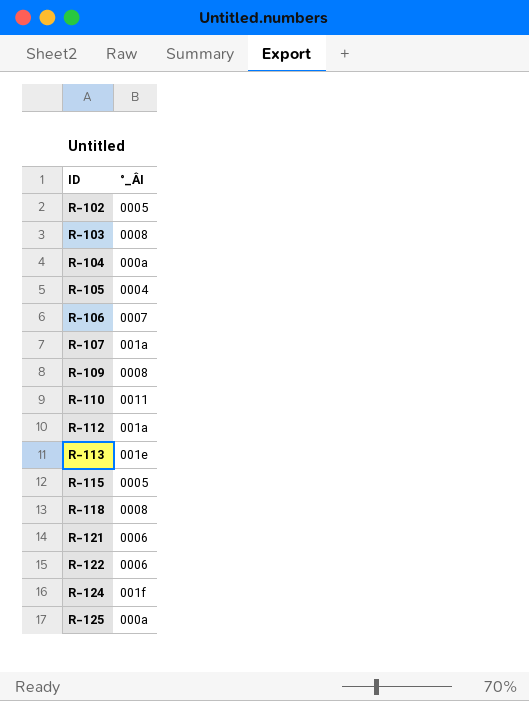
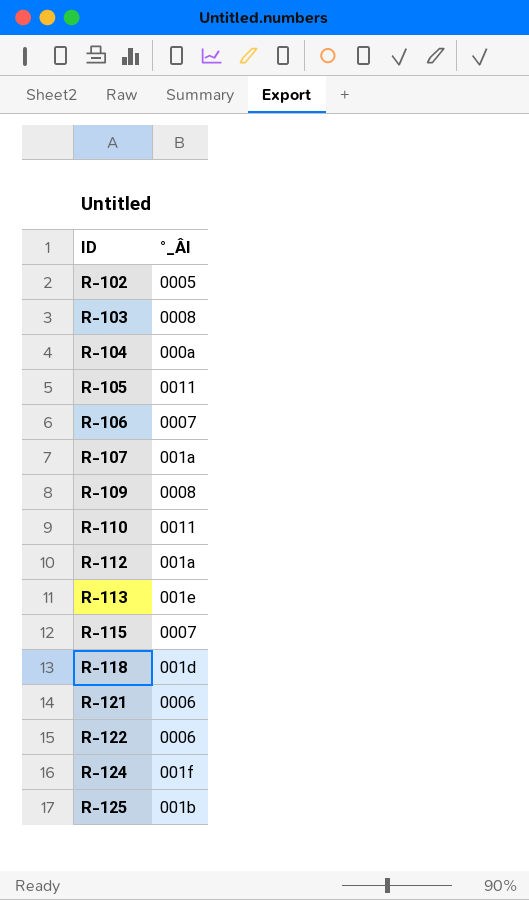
R-105 | °_ÂI: 0004 -> 0011
R-115 | °_ÂI: 0005 -> 0007
R-118 | °_ÂI: 0008 -> 001d
R-125 | °_ÂI: 000a -> 001b

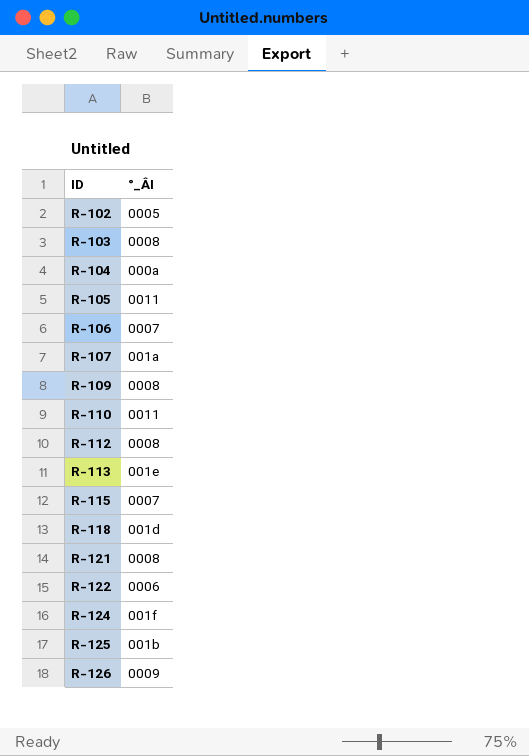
R-112 | °_ÂI: 001a -> 0008
R-121 | °_ÂI: 0006 -> 0008
row R-126: none -> 0009

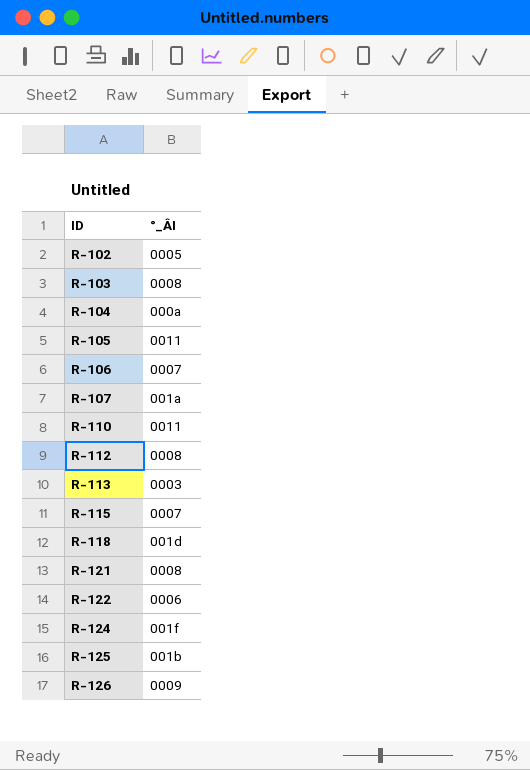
row R-109: 0008 -> none
R-113 | °_ÂI: 001e -> 0003

